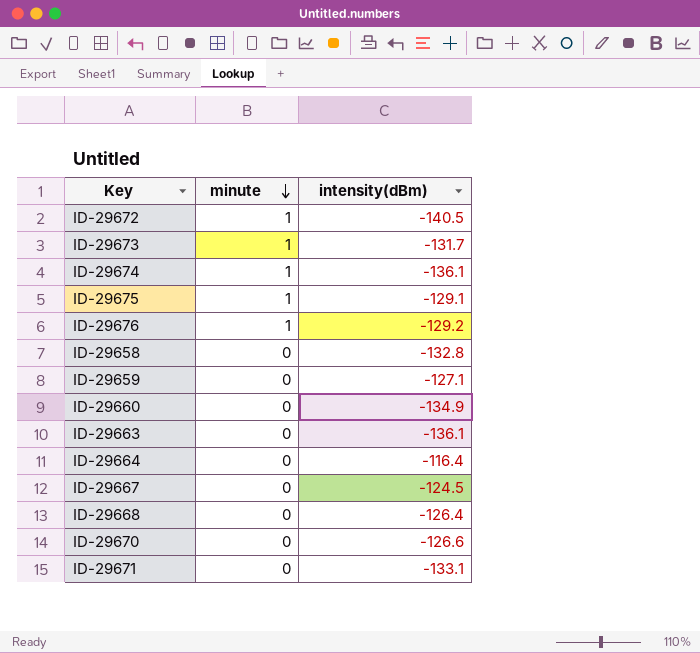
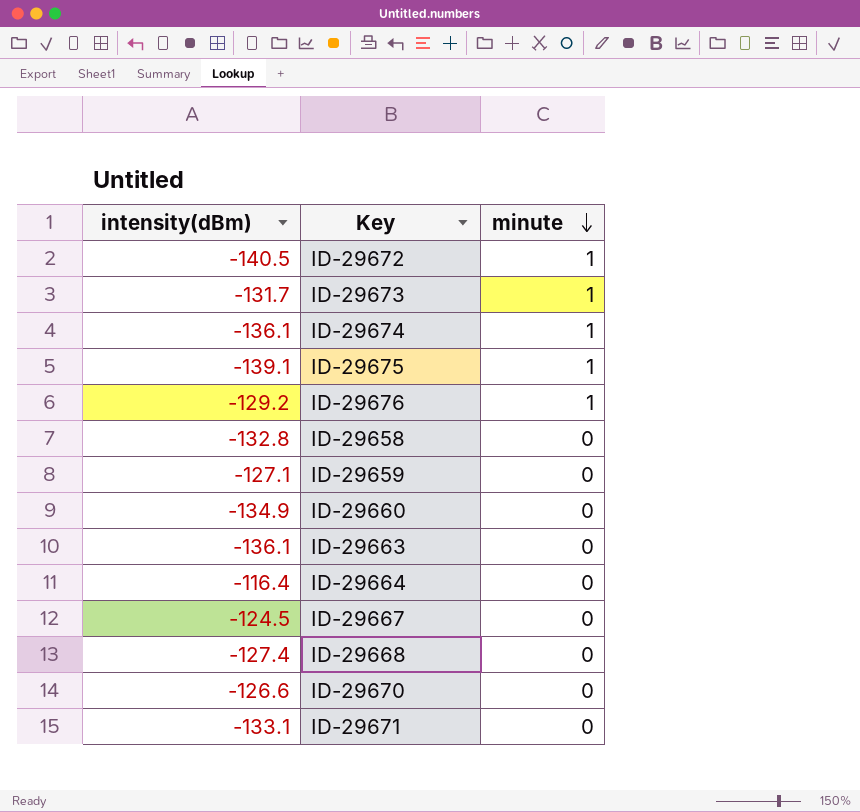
column intensity(dBm) | position: 3 -> 1
ID-29675 | intensity(dBm): -129.1 -> -139.1
ID-29668 | intensity(dBm): -126.4 -> -127.4

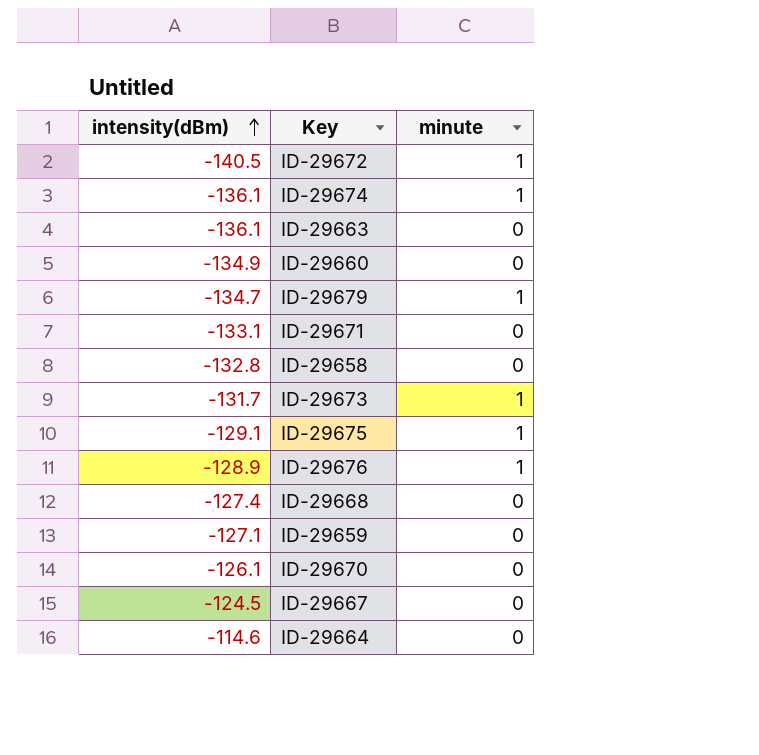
row order: minute descending -> intensity(dBm) ascending
row ID-29679: none -> -134.7 | 1
ID-29675 | intensity(dBm): -139.1 -> -129.1
ID-29676 | intensity(dBm): -129.2 -> -128.9
ID-29670 | intensity(dBm): -126.6 -> -126.1
ID-29664 | intensity(dBm): -116.4 -> -114.6

